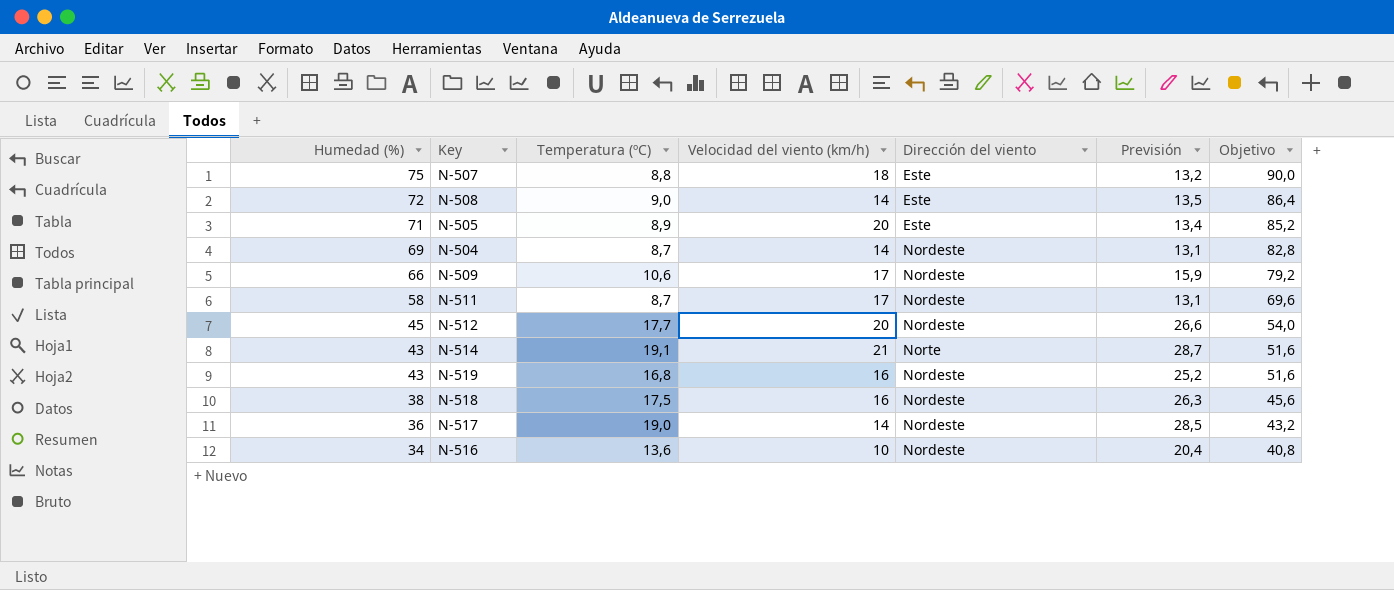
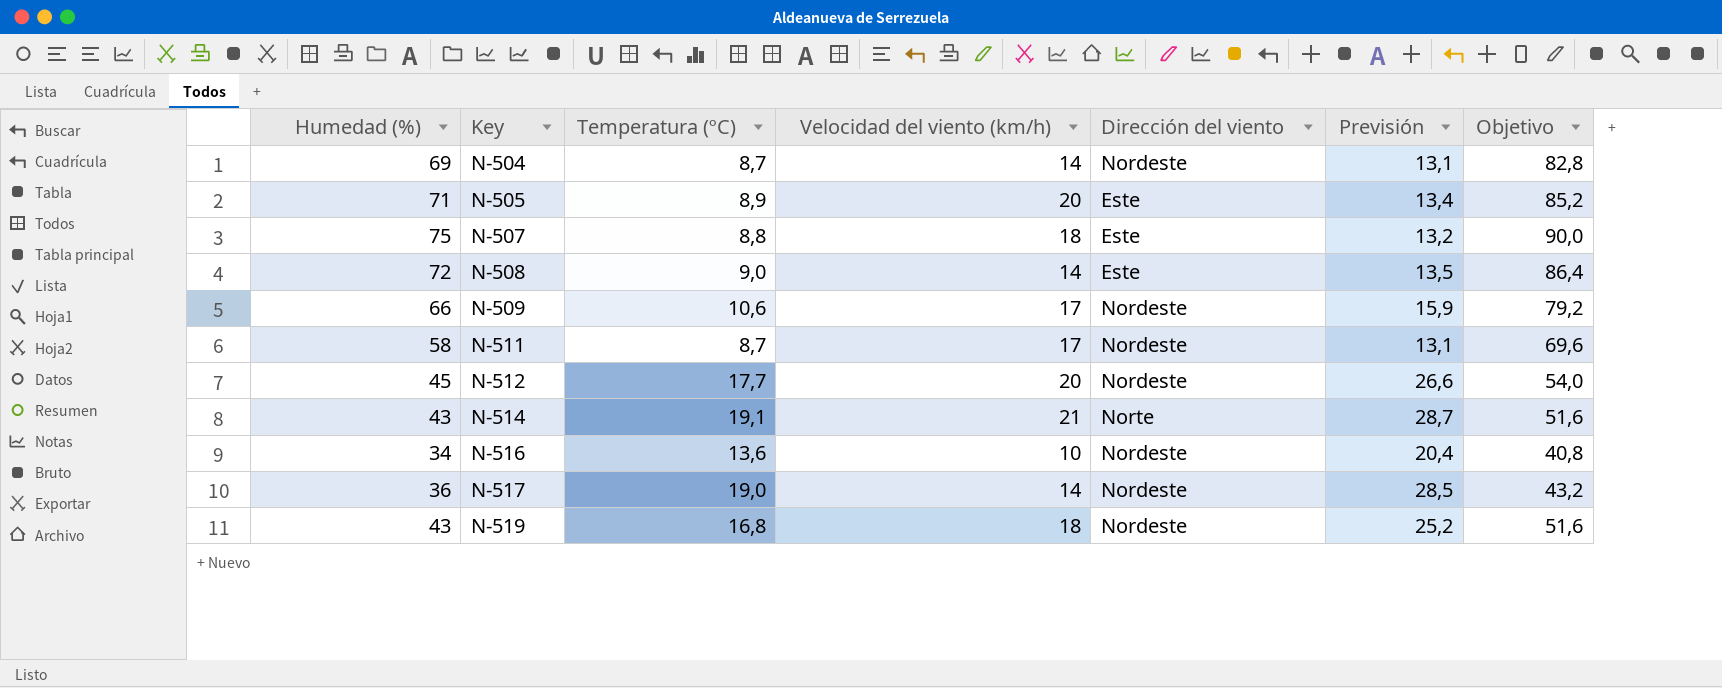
row order: Humedad (%) descending -> Key ascending
row N-518: 38 | 17,5 | 16 | Nordeste | 26,3 | 45,6 -> none
N-519 | Velocidad del viento (km/h): 16 -> 18

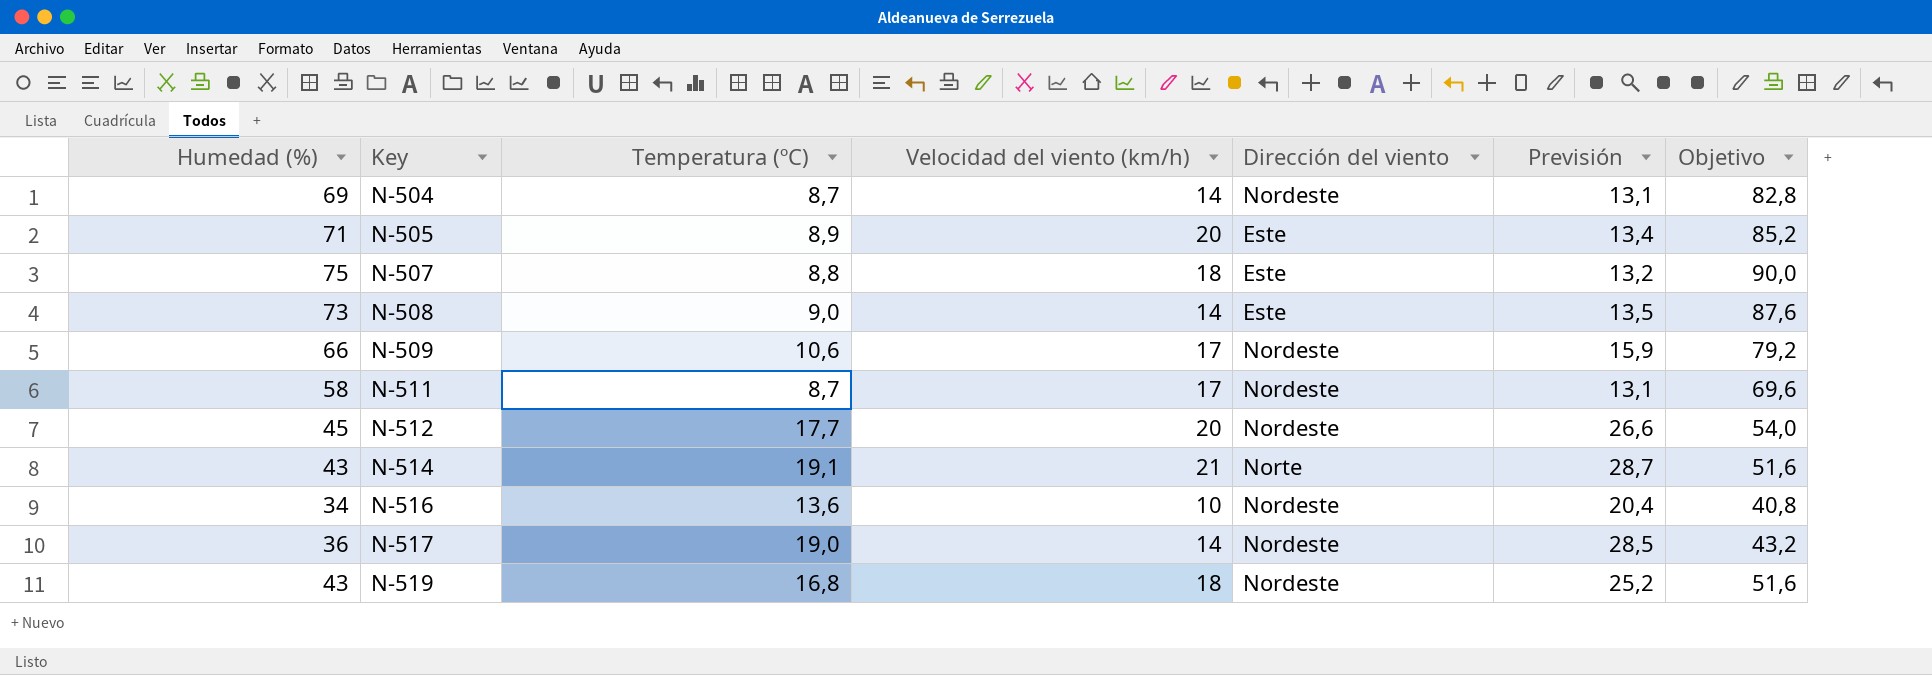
N-508 | Humedad (%): 72 -> 73
N-508 | Objetivo: 86,4 -> 87,6

